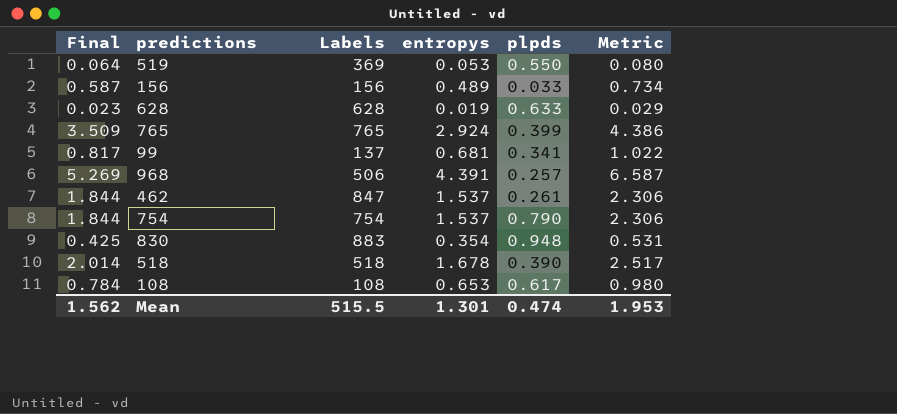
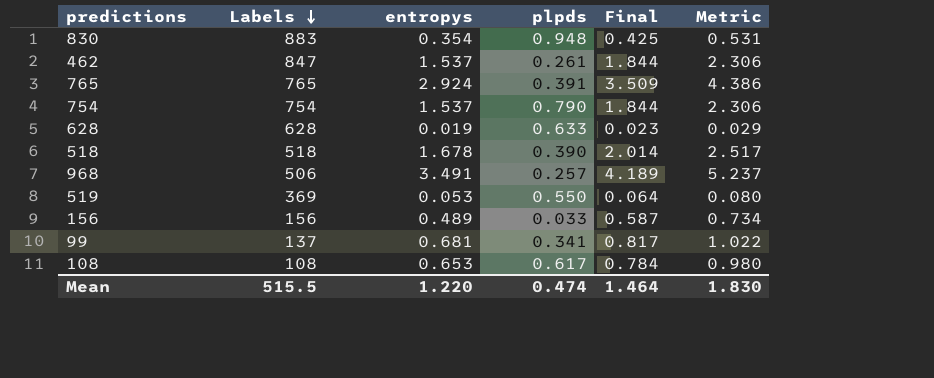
row order: none -> Labels descending
column Final | position: 1 -> 5
765 | plpds: 0.399 -> 0.391
968 | entropys: 4.391 -> 3.491
968 | Final: 5.269 -> 4.189
968 | Metric: 6.587 -> 5.237
Mean | entropys: 1.301 -> 1.220
Mean | Final: 1.562 -> 1.464
Mean | Metric: 1.953 -> 1.830

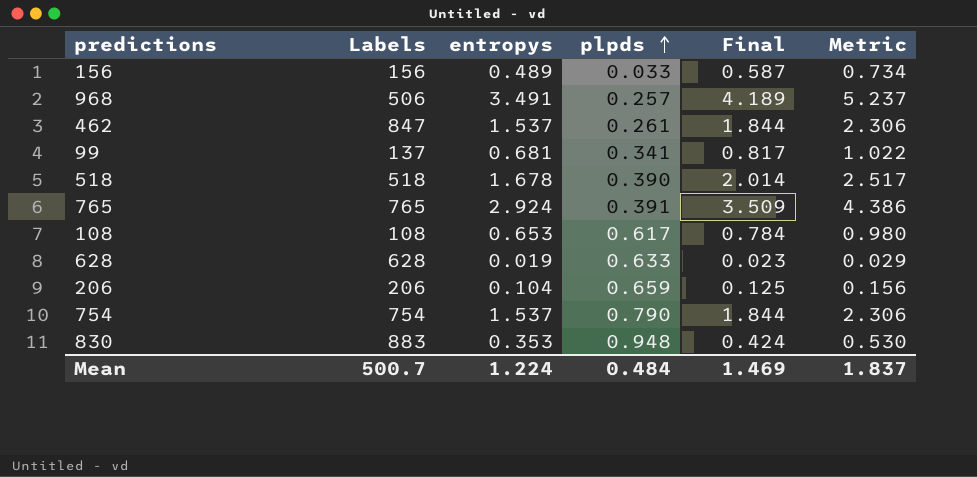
row order: Labels descending -> plpds ascending
row 519: 369 | 0.053 | 0.550 | 0.064 | 0.080 -> none
row 206: none -> 206 | 0.104 | 0.659 | 0.125 | 0.156
830 | entropys: 0.354 -> 0.353
830 | Final: 0.425 -> 0.424
830 | Metric: 0.531 -> 0.530
Mean | Labels: 515.5 -> 500.7
Mean | entropys: 1.220 -> 1.224
Mean | plpds: 0.474 -> 0.484
Mean | Final: 1.464 -> 1.469
Mean | Metric: 1.830 -> 1.837

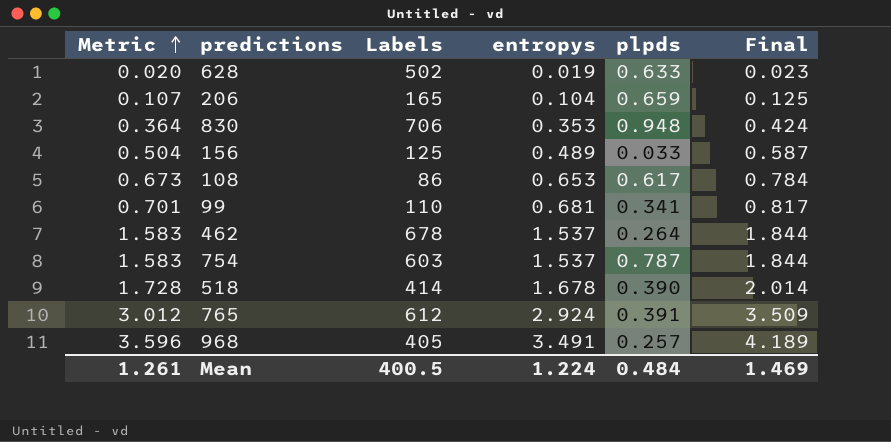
row order: plpds ascending -> Metric ascending
column Metric | formula: [entropys] * 1.5 -> [entropys] * 1.03
column Metric | position: 6 -> 1
628 | Labels: 628 -> 502
206 | Labels: 206 -> 165
830 | Labels: 883 -> 706
156 | Labels: 156 -> 125
108 | Labels: 108 -> 86
99 | Labels: 137 -> 110
462 | Labels: 847 -> 678
462 | plpds: 0.261 -> 0.264
754 | Labels: 754 -> 603
754 | plpds: 0.790 -> 0.787
518 | Labels: 518 -> 414
765 | Labels: 765 -> 612
968 | Labels: 506 -> 405
Mean | Metric: 1.837 -> 1.261
Mean | Labels: 500.7 -> 400.5

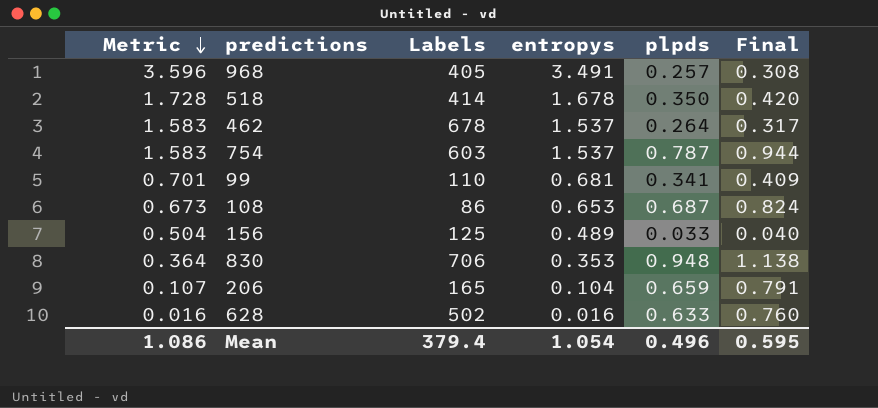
row order: Metric ascending -> Metric descending
column Final | formula: [entropys] * 1.2 -> [plpds] * 1.2
row 765: 3.012 | 612 | 2.924 | 0.391 | 3.509 -> none
518 | plpds: 0.390 -> 0.350
108 | plpds: 0.617 -> 0.687
628 | Metric: 0.020 -> 0.016
628 | entropys: 0.019 -> 0.016
Mean | Metric: 1.261 -> 1.086
Mean | Labels: 400.5 -> 379.4
Mean | entropys: 1.224 -> 1.054
Mean | plpds: 0.484 -> 0.496
Mean | Final: 1.469 -> 0.595

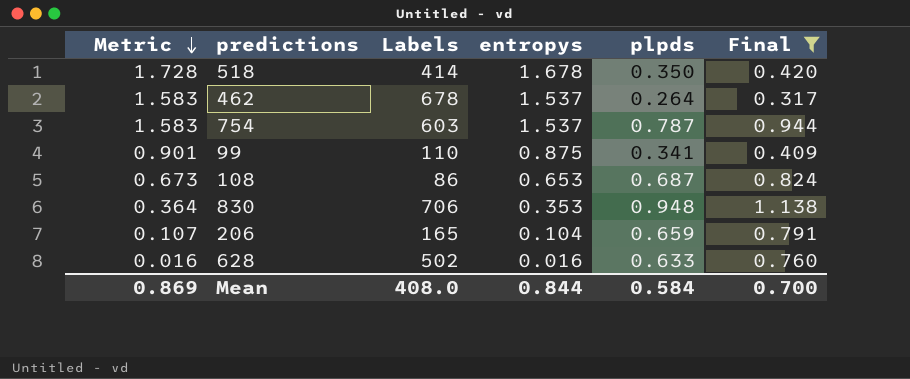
filter: none -> Final >= 0.317
99 | Metric: 0.701 -> 0.901
99 | entropys: 0.681 -> 0.875
Mean | Metric: 1.086 -> 0.869
Mean | Labels: 379.4 -> 408.0
Mean | entropys: 1.054 -> 0.844
Mean | plpds: 0.496 -> 0.584
Mean | Final: 0.595 -> 0.700

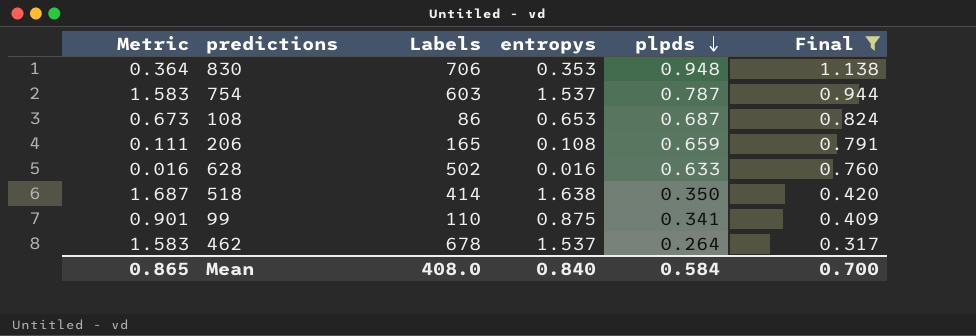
row order: Metric descending -> plpds descending
206 | Metric: 0.107 -> 0.111
206 | entropys: 0.104 -> 0.108
518 | Metric: 1.728 -> 1.687
518 | entropys: 1.678 -> 1.638
Mean | Metric: 0.869 -> 0.865
Mean | entropys: 0.844 -> 0.840

